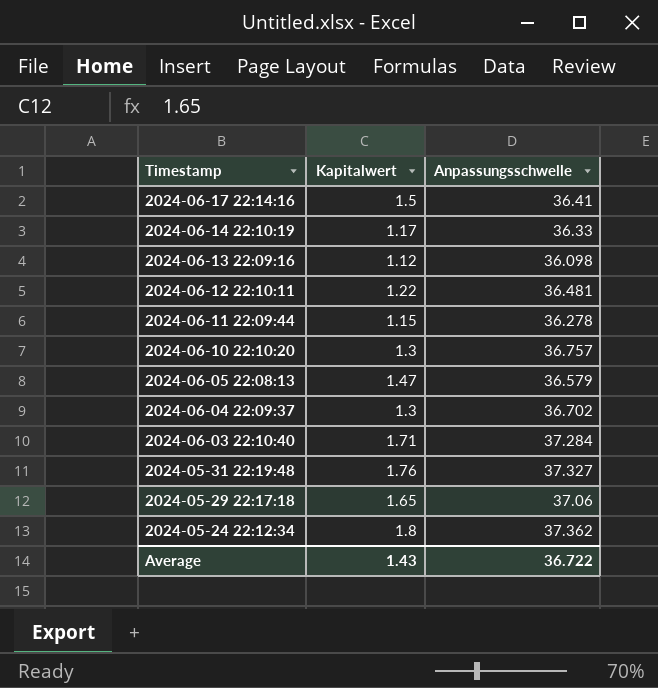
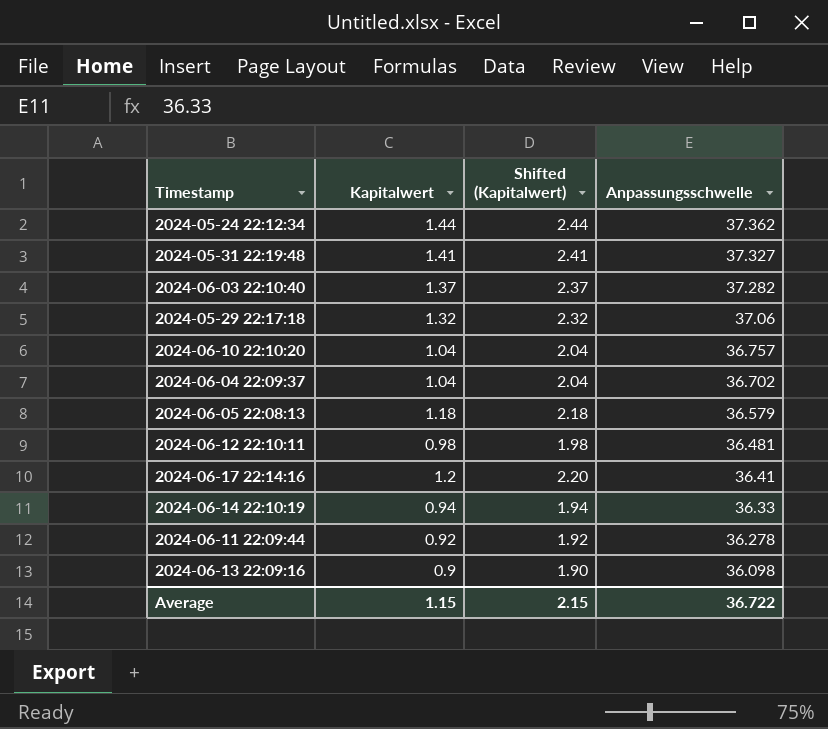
row order: Timestamp descending -> Anpassungsschwelle descending
column Shifted (Kapitalwert) | formula: none -> [Kapitalwert] + 1
2024-05-24 22:12:34 | Kapitalwert: 1.8 -> 1.44
2024-05-31 22:19:48 | Kapitalwert: 1.76 -> 1.41
2024-06-03 22:10:40 | Kapitalwert: 1.71 -> 1.37
2024-06-03 22:10:40 | Anpassungsschwelle: 37.284 -> 37.282
2024-05-29 22:17:18 | Kapitalwert: 1.65 -> 1.32
2024-06-10 22:10:20 | Kapitalwert: 1.3 -> 1.04
2024-06-04 22:09:37 | Kapitalwert: 1.3 -> 1.04
2024-06-05 22:08:13 | Kapitalwert: 1.47 -> 1.18
2024-06-12 22:10:11 | Kapitalwert: 1.22 -> 0.98
2024-06-17 22:14:16 | Kapitalwert: 1.5 -> 1.2
2024-06-14 22:10:19 | Kapitalwert: 1.17 -> 0.94
2024-06-11 22:09:44 | Kapitalwert: 1.15 -> 0.92
2024-06-13 22:09:16 | Kapitalwert: 1.12 -> 0.9
Average | Kapitalwert: 1.43 -> 1.15

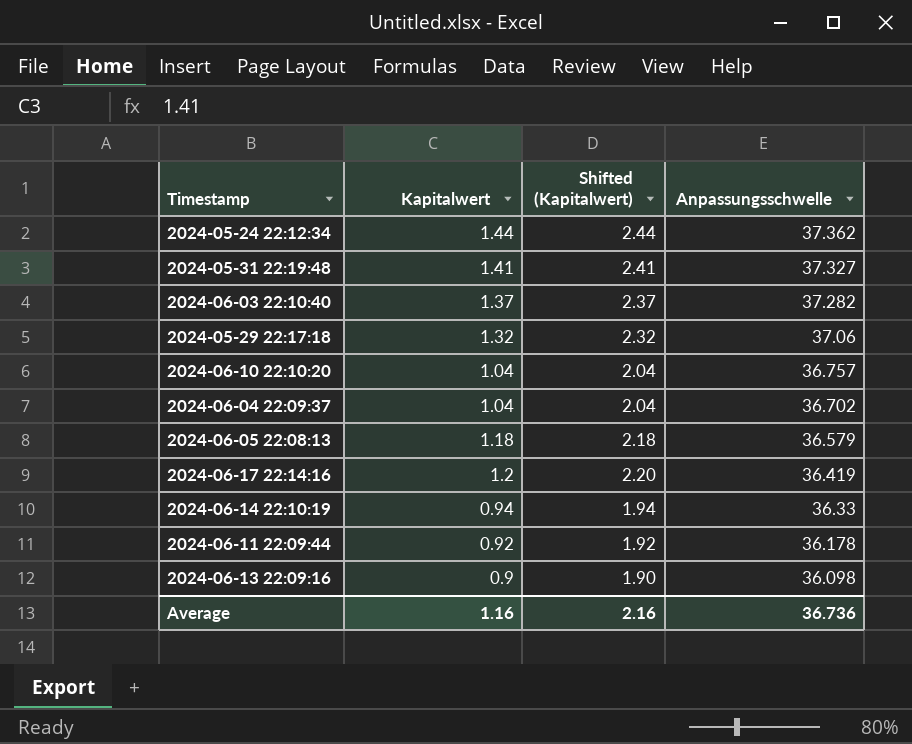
row 2024-06-12 22:10:11: 0.98 | 1.98 | 36.481 -> none
2024-06-17 22:14:16 | Anpassungsschwelle: 36.41 -> 36.419
2024-06-11 22:09:44 | Anpassungsschwelle: 36.278 -> 36.178
Average | Kapitalwert: 1.15 -> 1.16
Average | Shifted (Kapitalwert): 2.15 -> 2.16
Average | Anpassungsschwelle: 36.722 -> 36.736

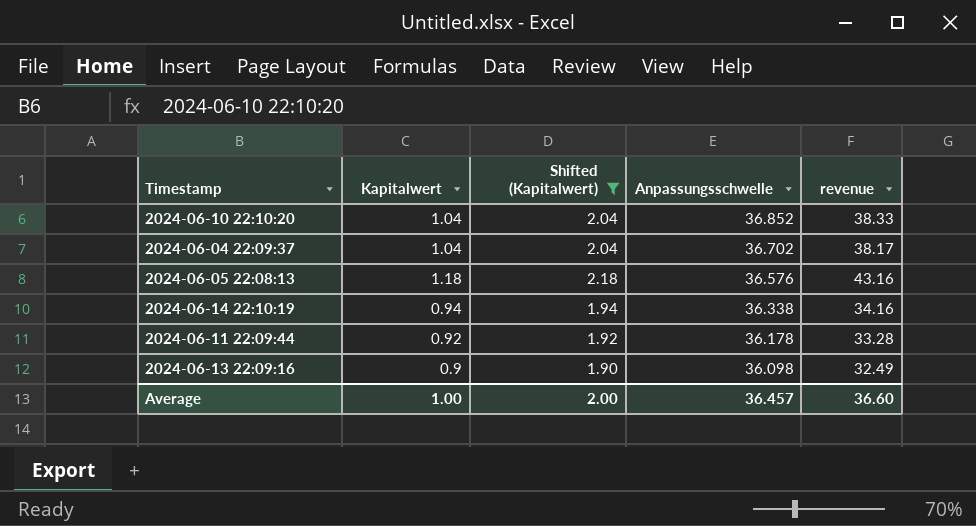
filter: none -> Shifted (Kapitalwert) <= 2.18
column revenue | formula: none -> [Kapitalwert] * [Anpassungsschwelle]
2024-06-10 22:10:20 | Anpassungsschwelle: 36.757 -> 36.852
2024-06-05 22:08:13 | Anpassungsschwelle: 36.579 -> 36.576
2024-06-14 22:10:19 | Anpassungsschwelle: 36.33 -> 36.338
Average | Kapitalwert: 1.16 -> 1.00
Average | Shifted (Kapitalwert): 2.16 -> 2.00
Average | Anpassungsschwelle: 36.736 -> 36.457

